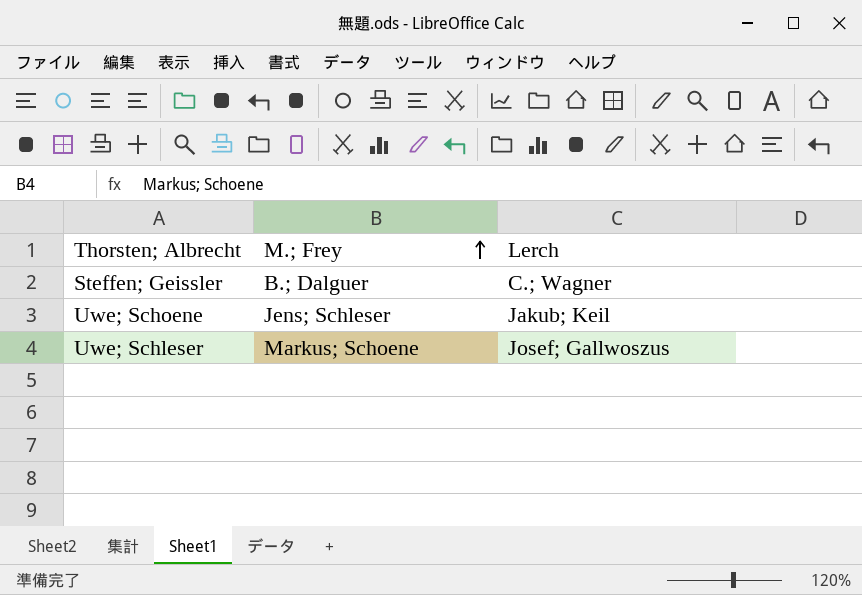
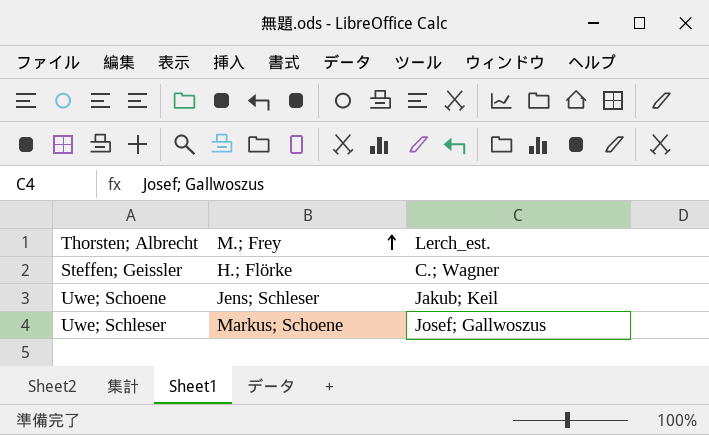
column name: Lerch -> Lerch_est.
Steffen; Geissler | M.; Frey: B.; Dalguer -> H.; Flörke

